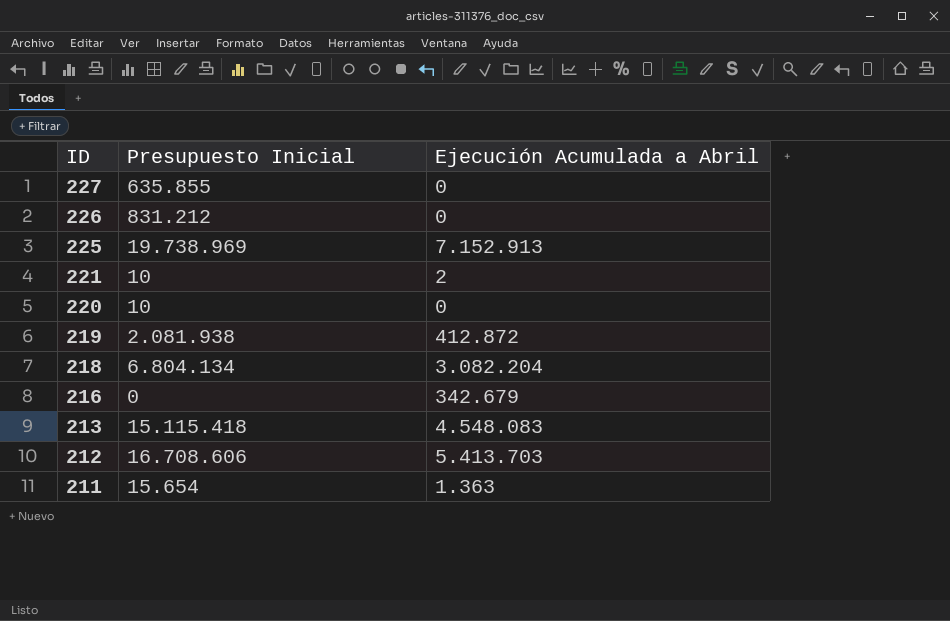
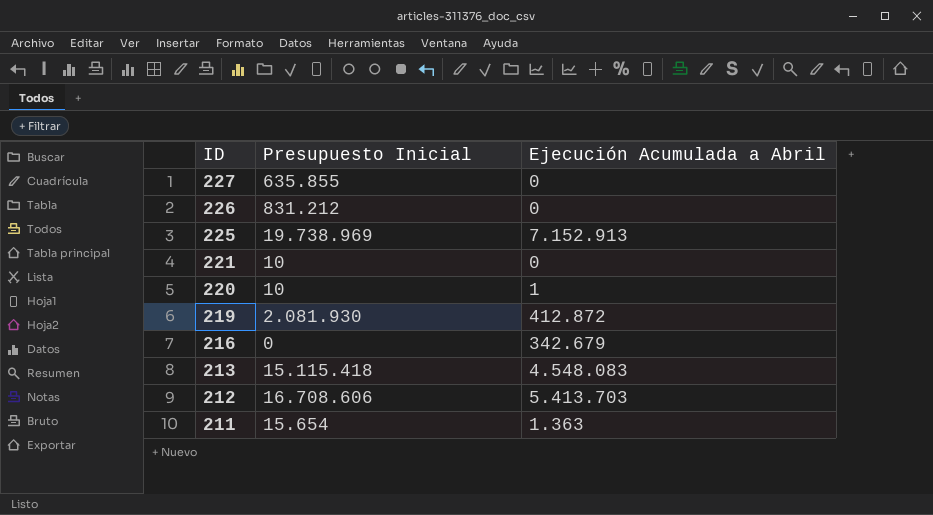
row 218: 6.804.134 | 3.082.204 -> none
221 | Ejecución Acumulada a Abril: 2 -> 0
220 | Ejecución Acumulada a Abril: 0 -> 1
219 | Presupuesto Inicial: 2.081.938 -> 2.081.930

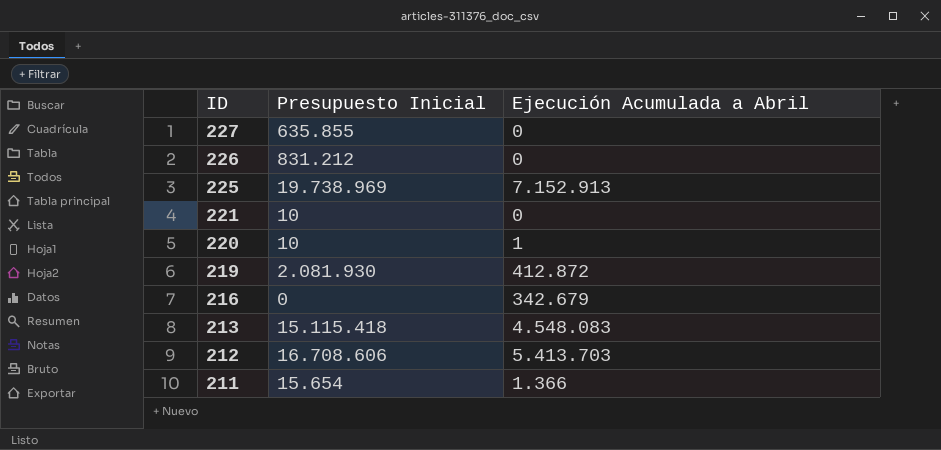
211 | Ejecución Acumulada a Abril: 1.363 -> 1.366

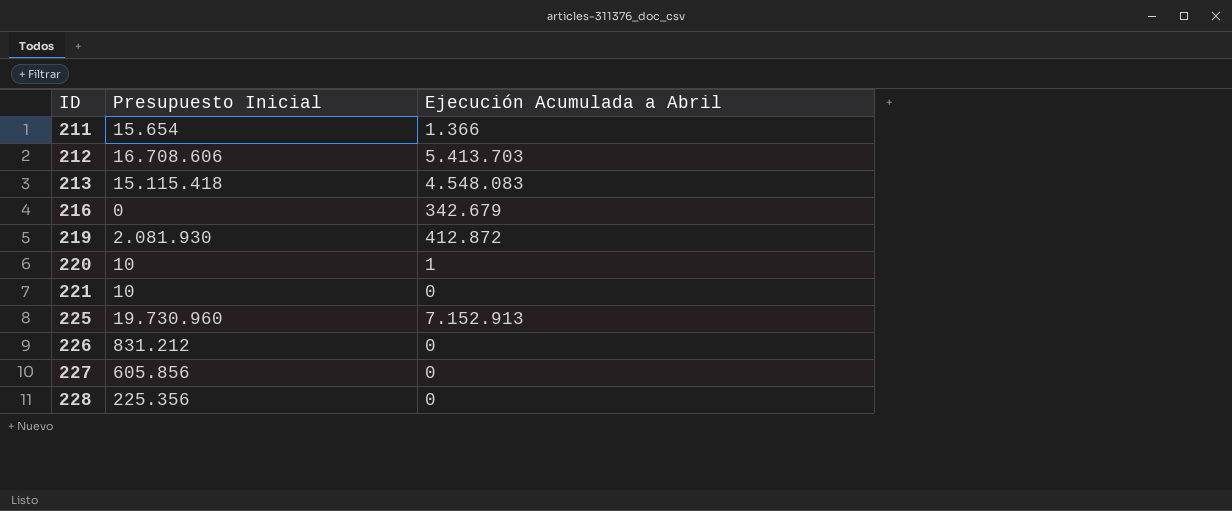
row order: ID descending -> ID ascending
225 | Presupuesto Inicial: 19.738.969 -> 19.730.960
227 | Presupuesto Inicial: 635.855 -> 605.856
row 228: none -> 225.356 | 0

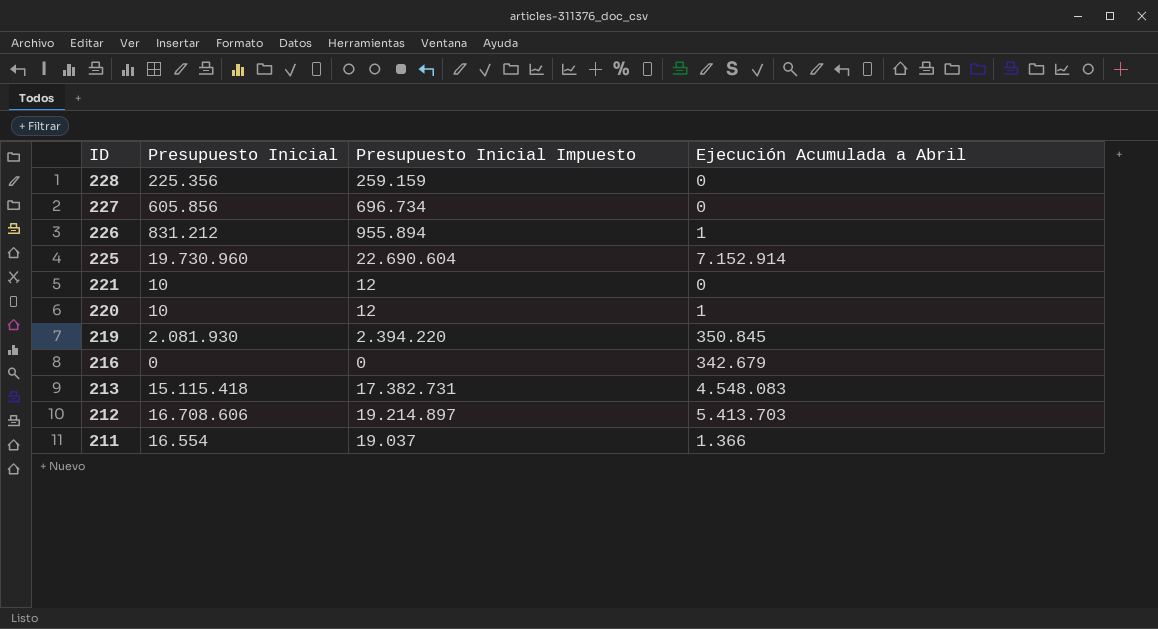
row order: ID ascending -> ID descending
column Presupuesto Inicial Impuesto | formula: none -> [Presupuesto Inicial] * 1,15
226 | Ejecución Acumulada a Abril: 0 -> 1
225 | Ejecución Acumulada a Abril: 7.152.913 -> 7.152.914
219 | Ejecución Acumulada a Abril: 412.872 -> 350.845
211 | Presupuesto Inicial: 15.654 -> 16.554

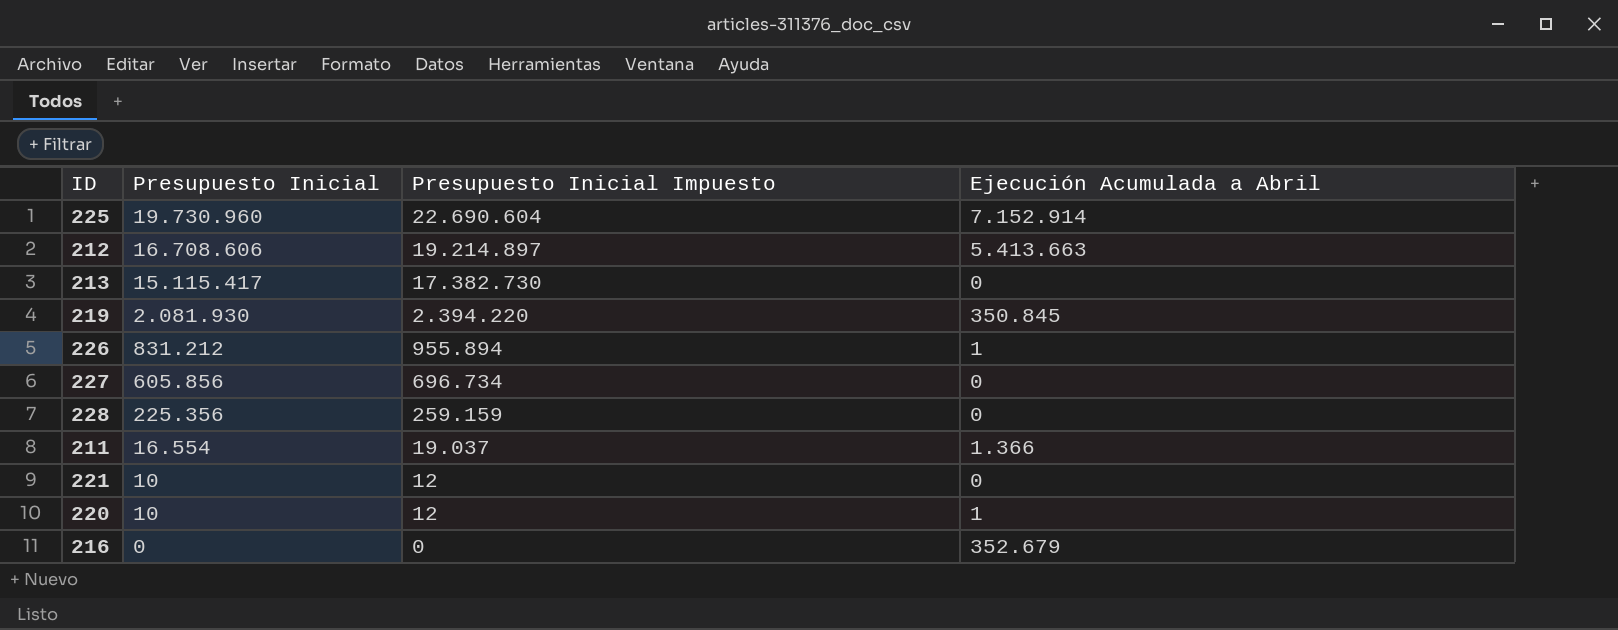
row order: ID descending -> Presupuesto Inicial descending
212 | Ejecución Acumulada a Abril: 5.413.703 -> 5.413.663
213 | Presupuesto Inicial: 15.115.418 -> 15.115.417
213 | Presupuesto Inicial Impuesto: 17.382.731 -> 17.382.730
213 | Ejecución Acumulada a Abril: 4.548.083 -> 0
216 | Ejecución Acumulada a Abril: 342.679 -> 352.679

